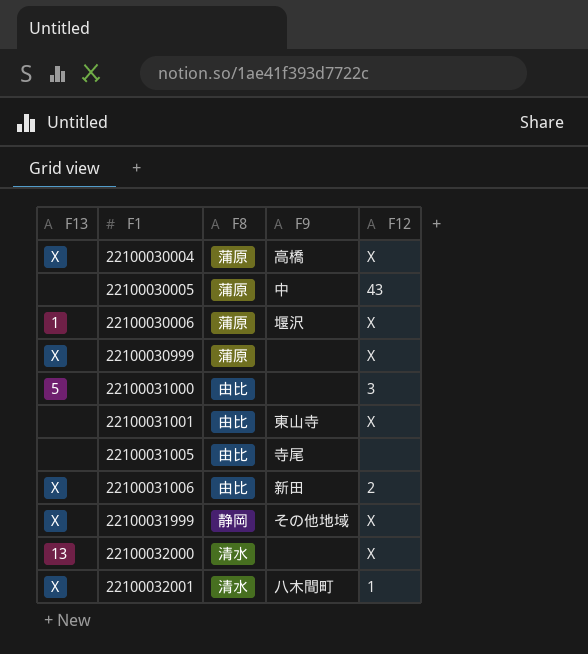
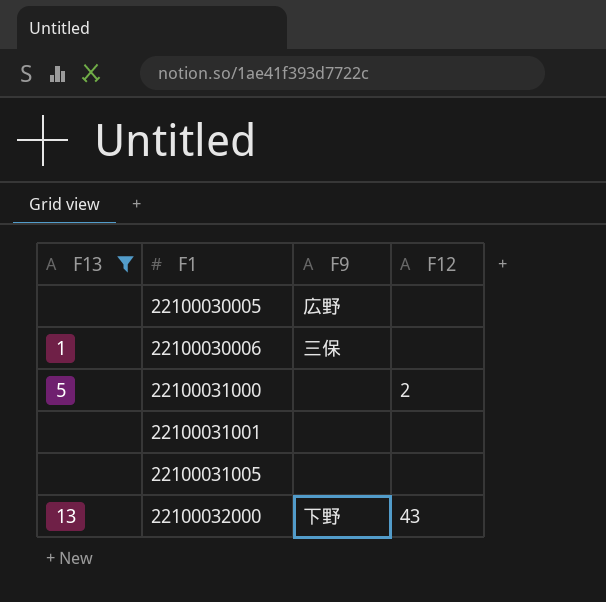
filter: none -> F13 != X
column F8 | position: 3 -> none
22100030005 | F9: 中 -> 広野
22100030005 | F12: 43 -> none
22100030006 | F9: 堰沢 -> 三保
22100030006 | F12: X -> none
22100031000 | F12: 3 -> 2
22100031001 | F9: 東山寺 -> none
22100031001 | F12: X -> none
22100031005 | F9: 寺尾 -> none
22100032000 | F9: none -> 下野
22100032000 | F12: X -> 43

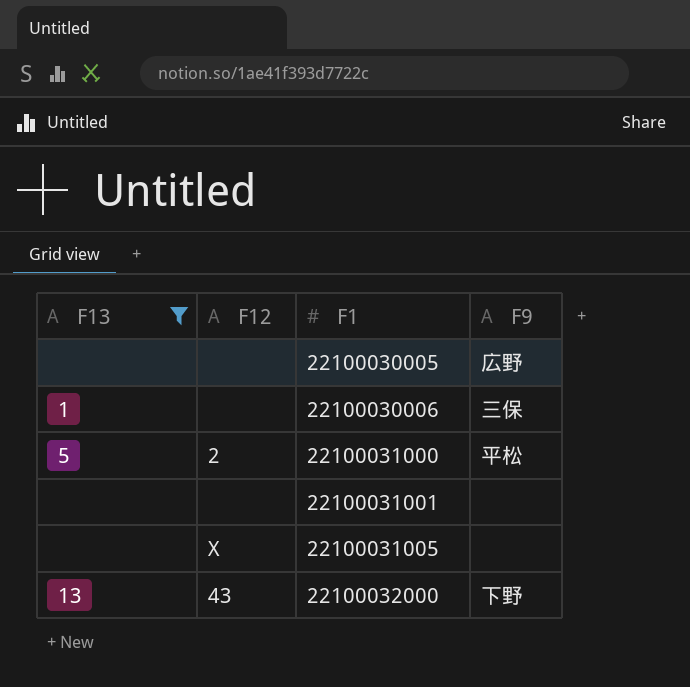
column F12 | position: 4 -> 2
22100031000 | F9: none -> 平松
22100031005 | F12: none -> X

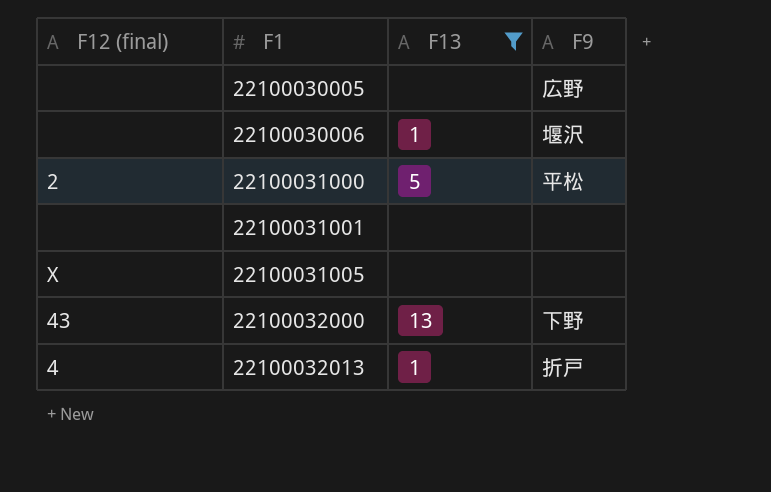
column name: F12 -> F12 (final)
column F13 | position: 1 -> 3
22100030006 | F9: 三保 -> 堰沢
row 22100032013: none -> 4 | 1 | 折戸

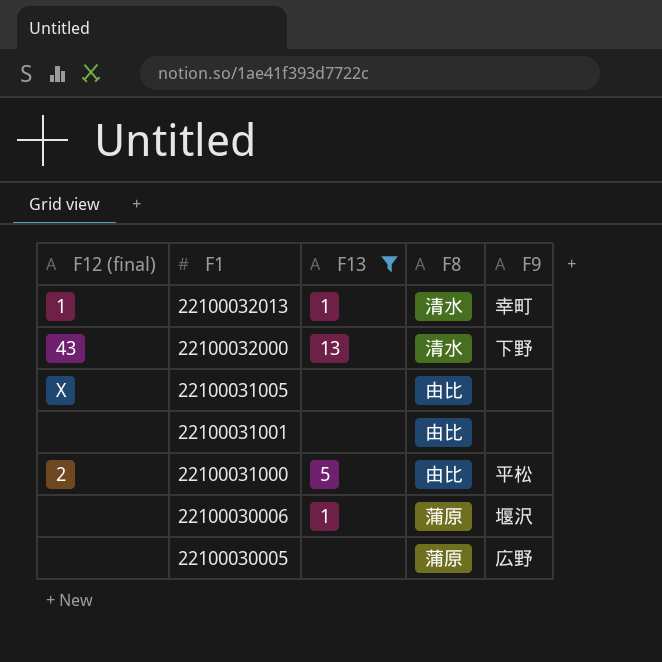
row order: F1 ascending -> F1 descending
column F8 | position: none -> 4
22100032013 | F12 (final): 4 -> 1
22100032013 | F9: 折戸 -> 幸町

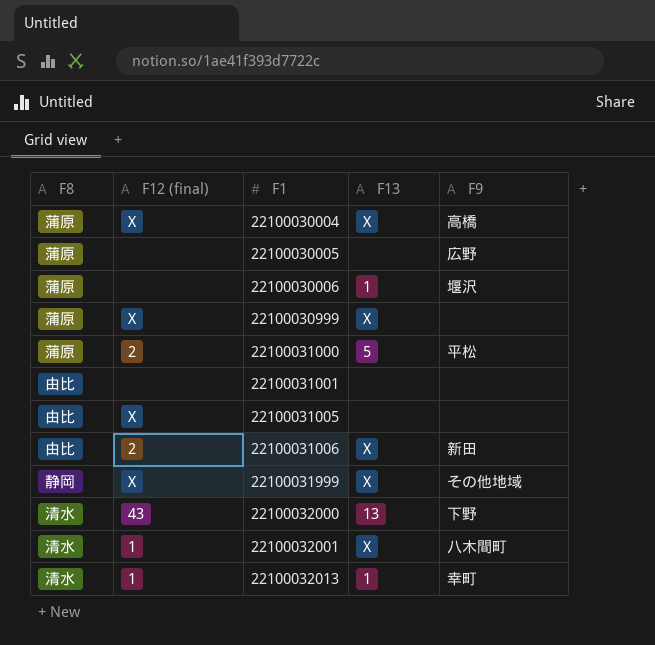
filter: F13 != X -> none
row order: F1 descending -> F1 ascending
column F8 | position: 4 -> 1
22100031000 | F8: 由比 -> 蒲原

